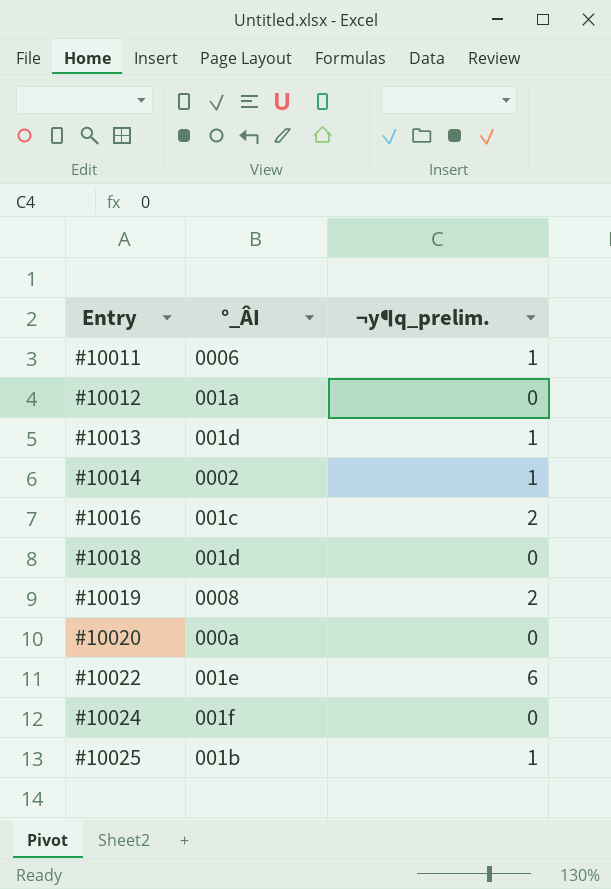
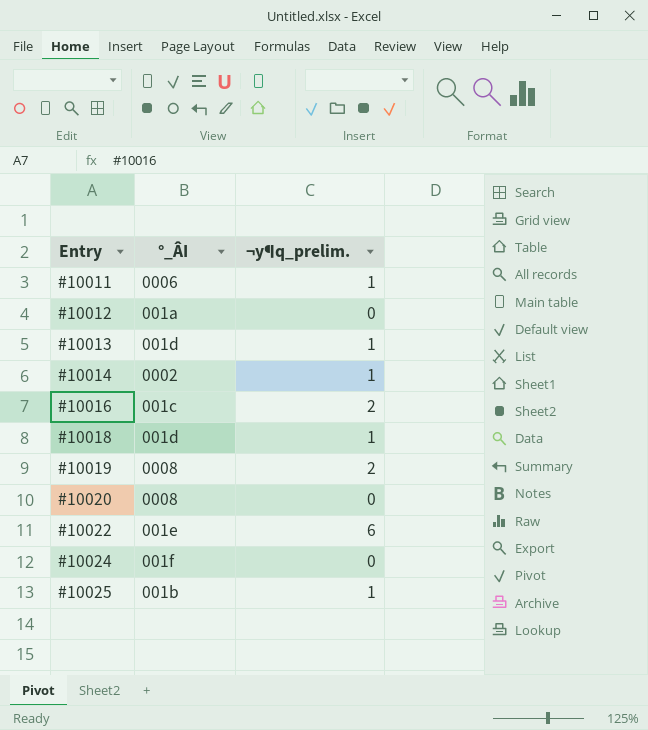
#10018 | ¬y¶q_prelim.: 0 -> 1
#10020 | °_ÂI: 000a -> 0008

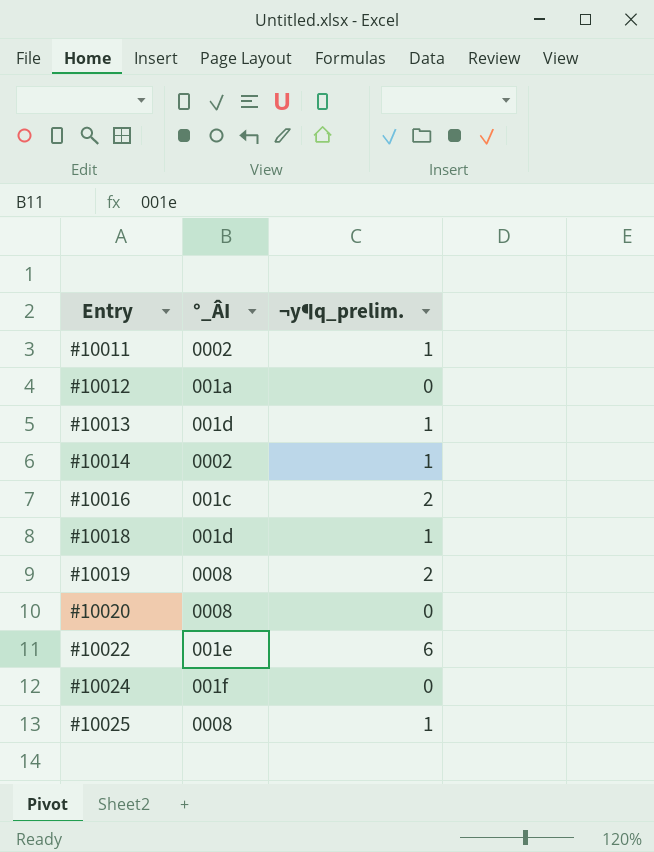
#10011 | °_ÂI: 0006 -> 0002
#10025 | °_ÂI: 001b -> 0008

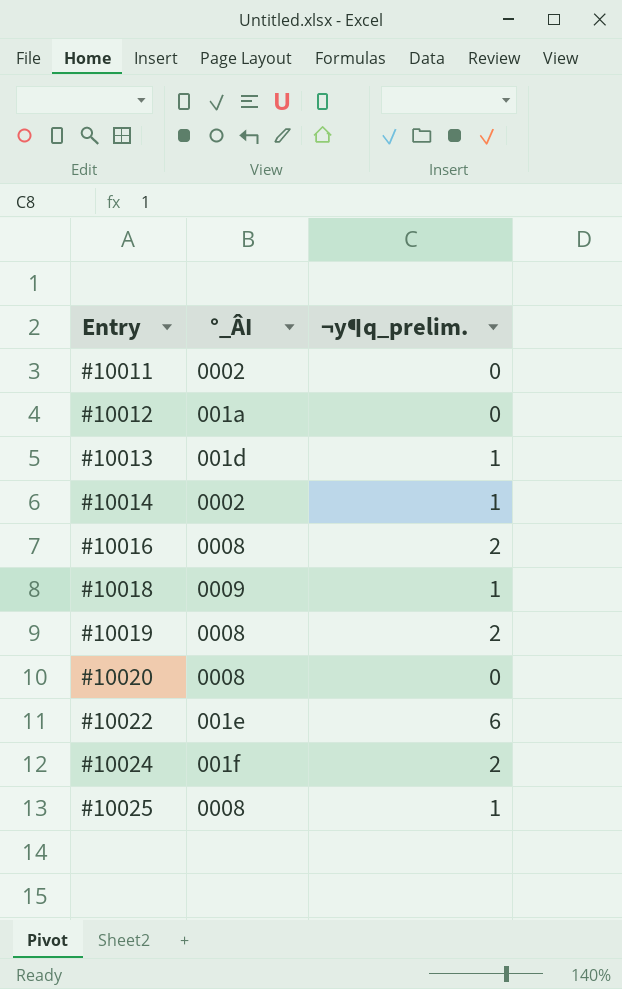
#10011 | ¬y¶q_prelim.: 1 -> 0
#10016 | °_ÂI: 001c -> 0008
#10018 | °_ÂI: 001d -> 0009
#10024 | ¬y¶q_prelim.: 0 -> 2

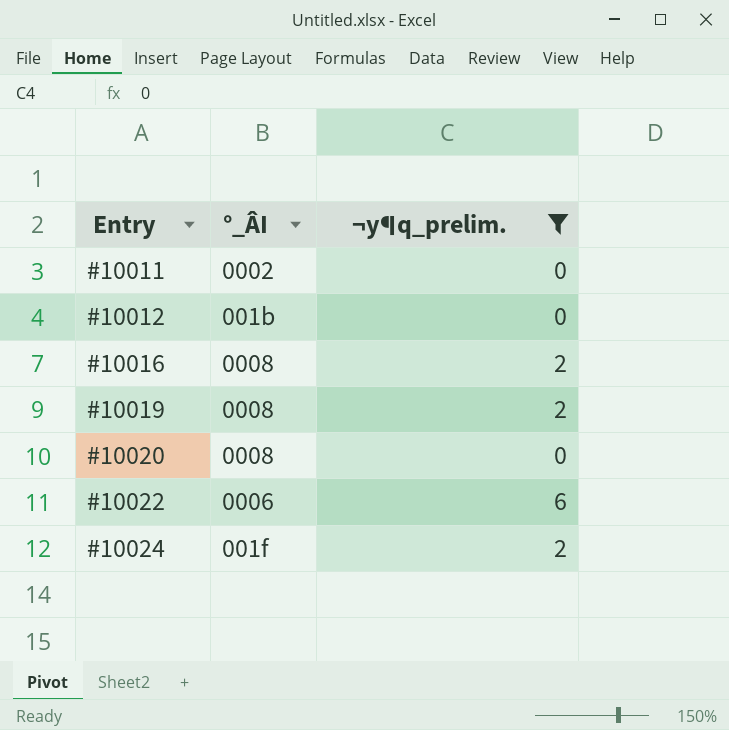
filter: none -> ¬y¶q_prelim. != 1
#10012 | °_ÂI: 001a -> 001b
#10022 | °_ÂI: 001e -> 0006

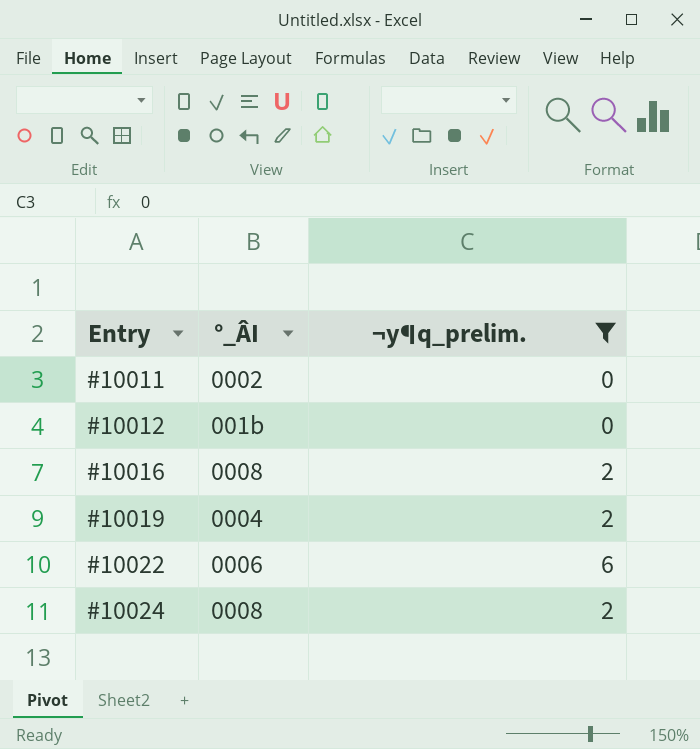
row #10020: 0008 | 0 -> none
#10019 | °_ÂI: 0008 -> 0004
#10024 | °_ÂI: 001f -> 0008

